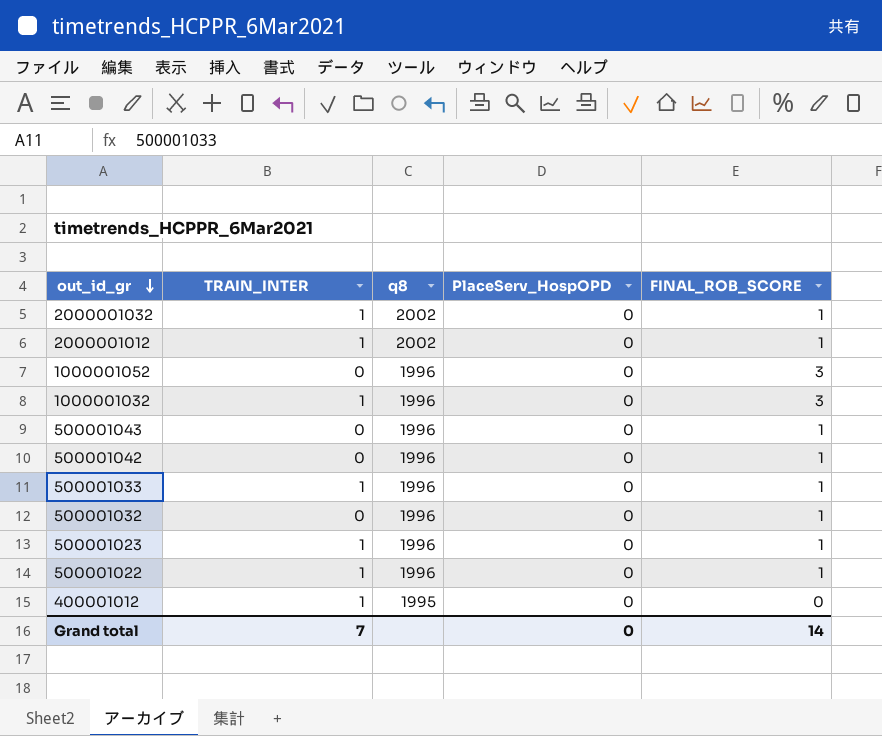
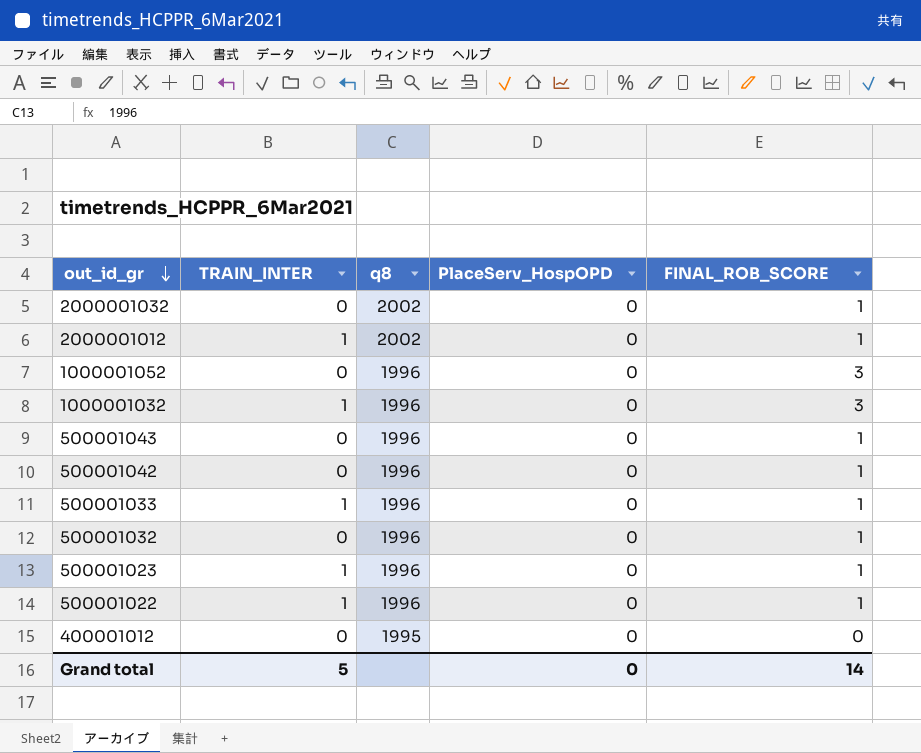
2000001032 | TRAIN_INTER: 1 -> 0
400001012 | TRAIN_INTER: 1 -> 0
Grand total | TRAIN_INTER: 7 -> 5

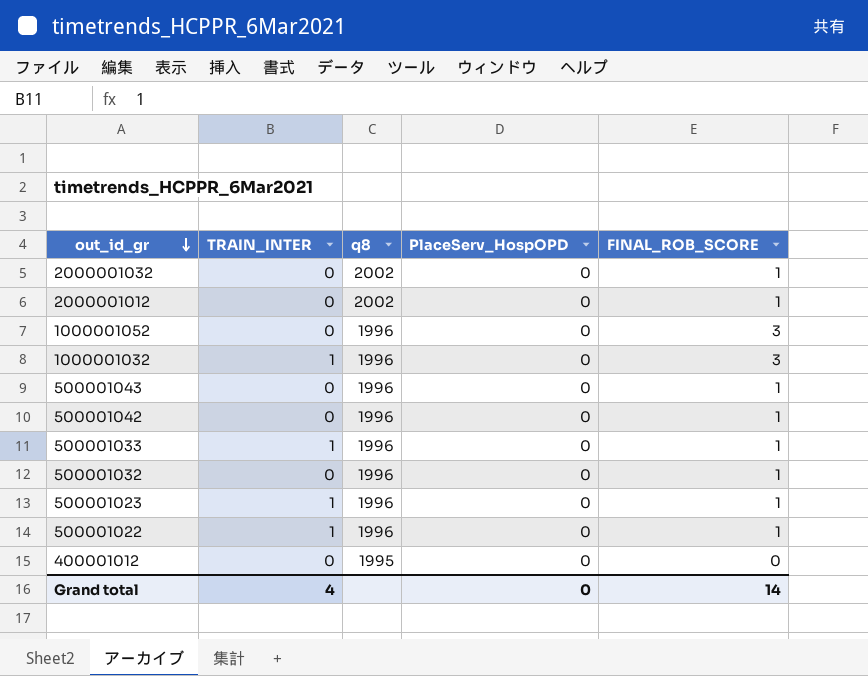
2000001012 | TRAIN_INTER: 1 -> 0
Grand total | TRAIN_INTER: 5 -> 4

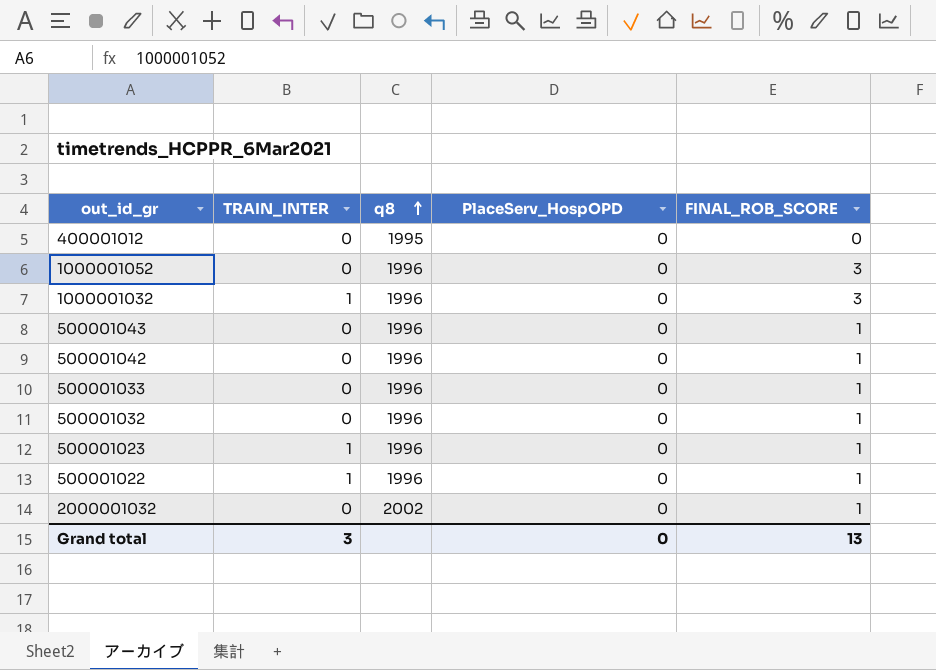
row order: out_id_gr descending -> q8 ascending
row 2000001012: 0 | 2002 | 0 | 1 -> none
500001033 | TRAIN_INTER: 1 -> 0
Grand total | TRAIN_INTER: 4 -> 3
Grand total | FINAL_ROB_SCORE: 14 -> 13

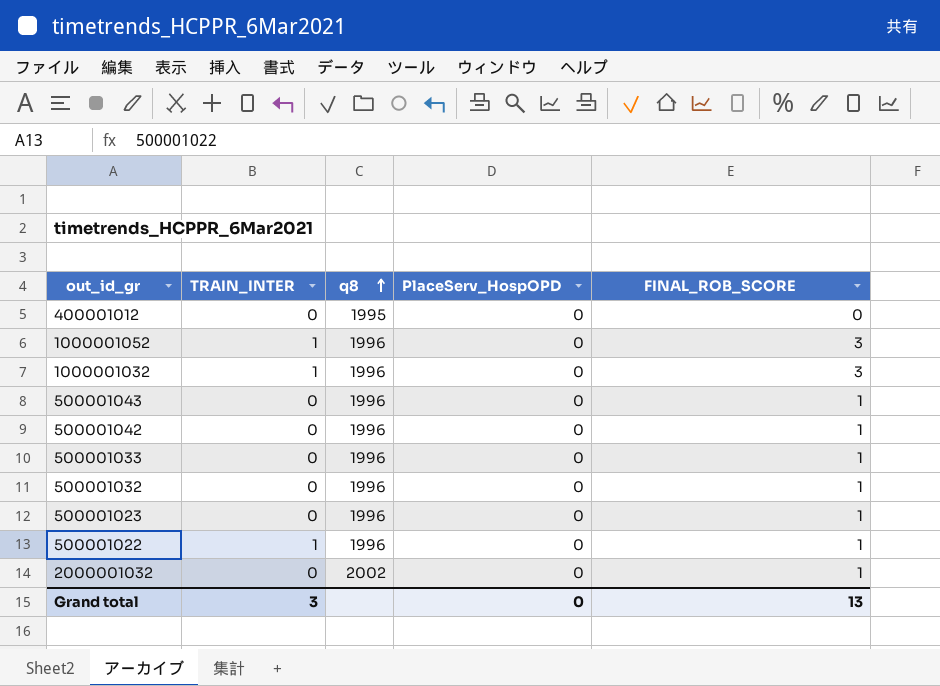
1000001052 | TRAIN_INTER: 0 -> 1
500001023 | TRAIN_INTER: 1 -> 0

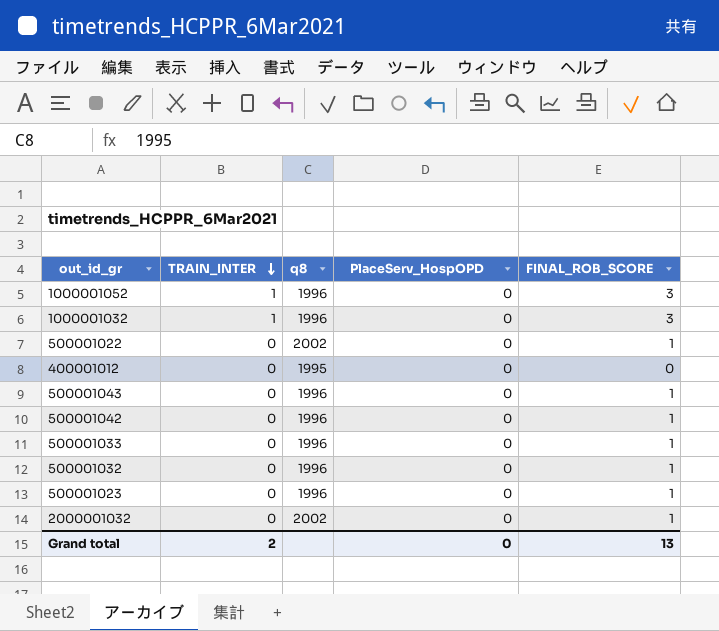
row order: q8 ascending -> TRAIN_INTER descending
500001022 | TRAIN_INTER: 1 -> 0
500001022 | q8: 1996 -> 2002
Grand total | TRAIN_INTER: 3 -> 2

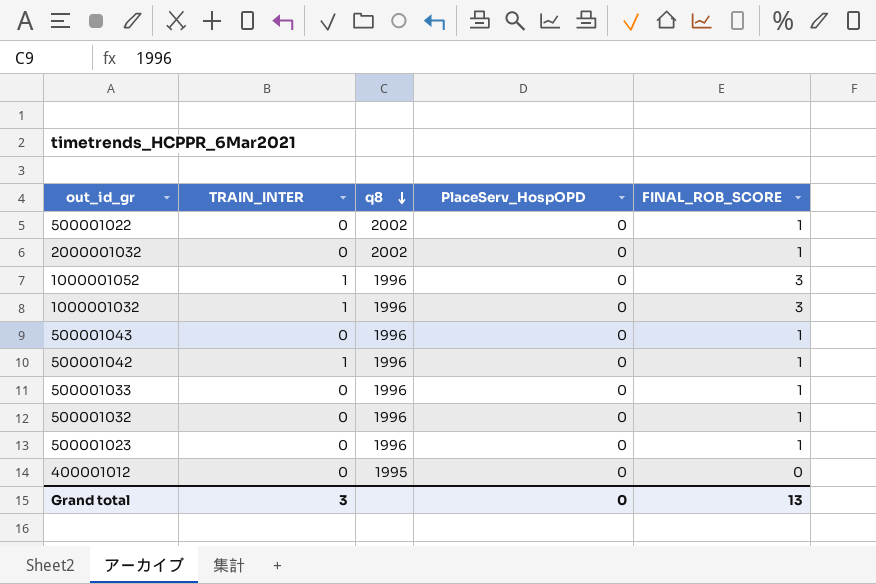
row order: TRAIN_INTER descending -> q8 descending
500001042 | TRAIN_INTER: 0 -> 1
Grand total | TRAIN_INTER: 2 -> 3

